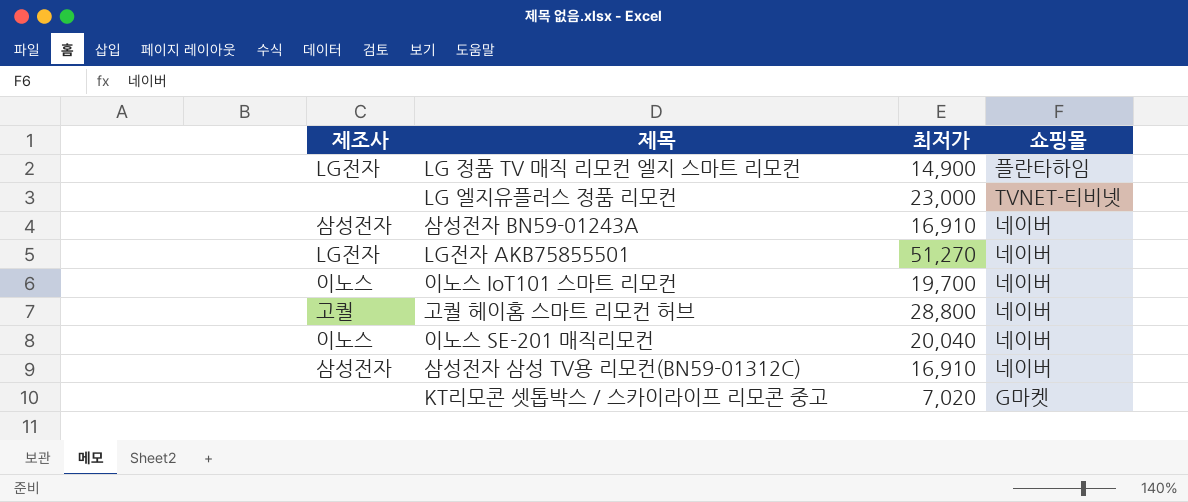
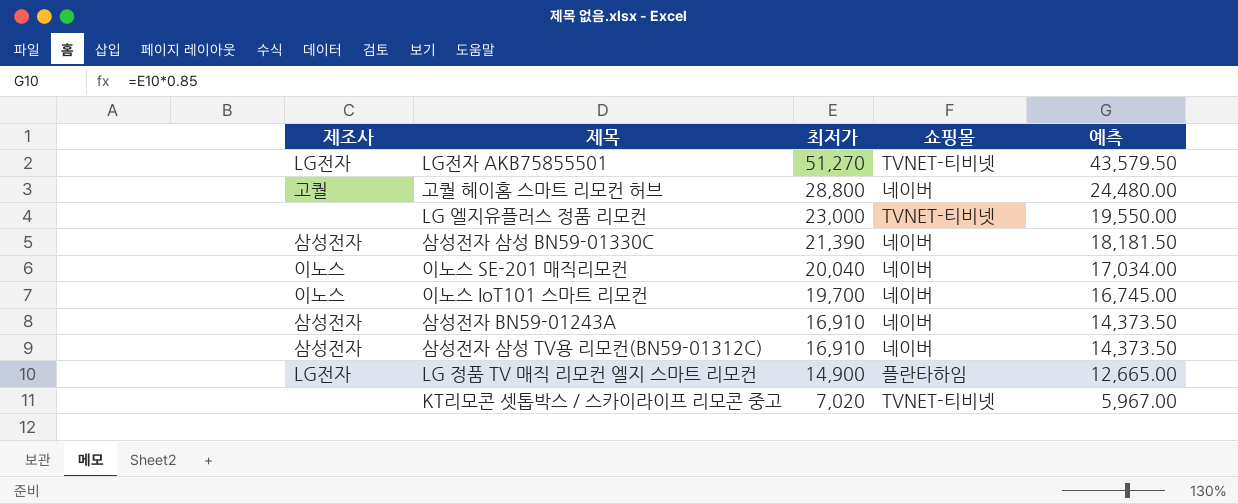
row order: none -> 최저가 descending
column 예측 | formula: none -> [최저가] * 0.85
LG전자 AKB75855501 | 쇼핑몰: 네이버 -> TVNET-티비넷
row 삼성전자 삼성 BN59-01330C: none -> 삼성전자 | 21,390 | 네이버 | 18,181.50
KT리모콘 셋톱박스 / 스카이라이프 리모콘 중고 | 쇼핑몰: G마켓 -> TVNET-티비넷

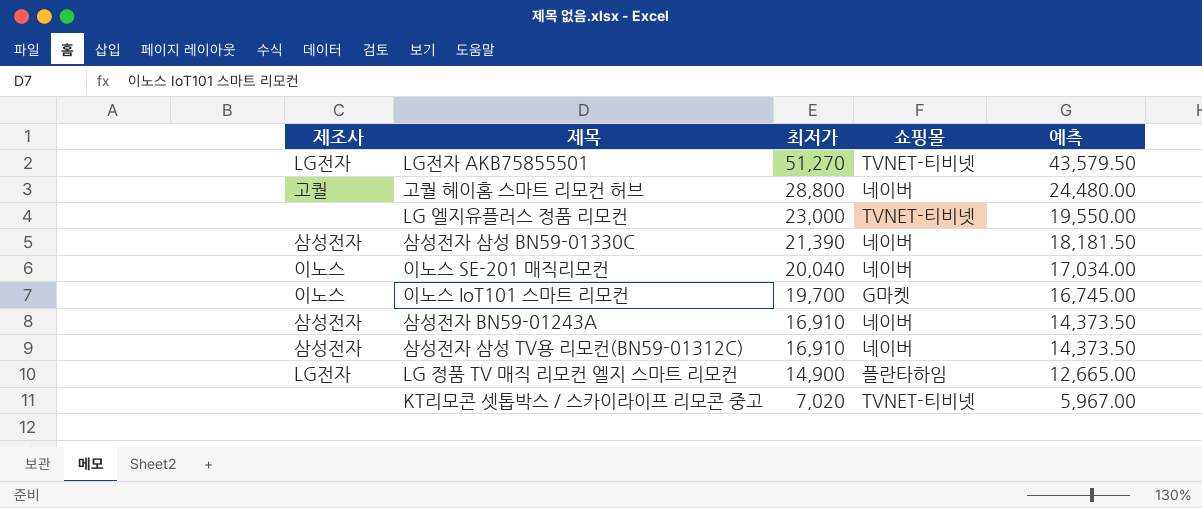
이노스 IoT101 스마트 리모컨 | 쇼핑몰: 네이버 -> G마켓

